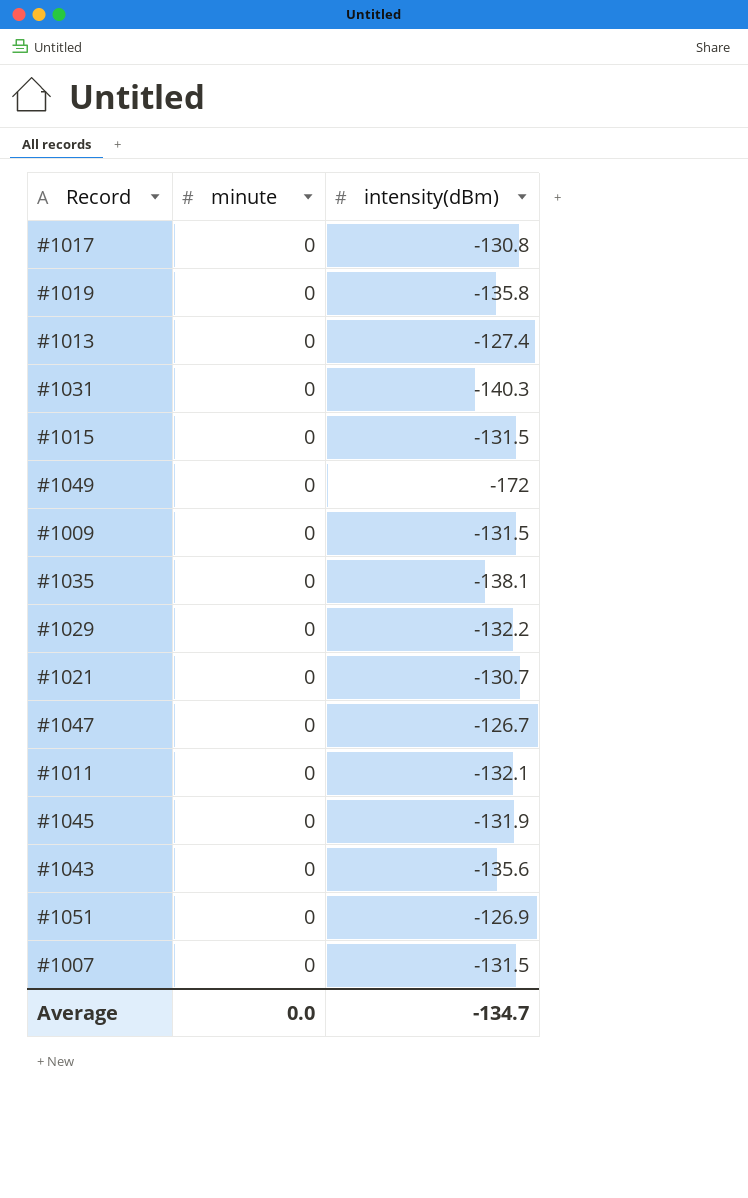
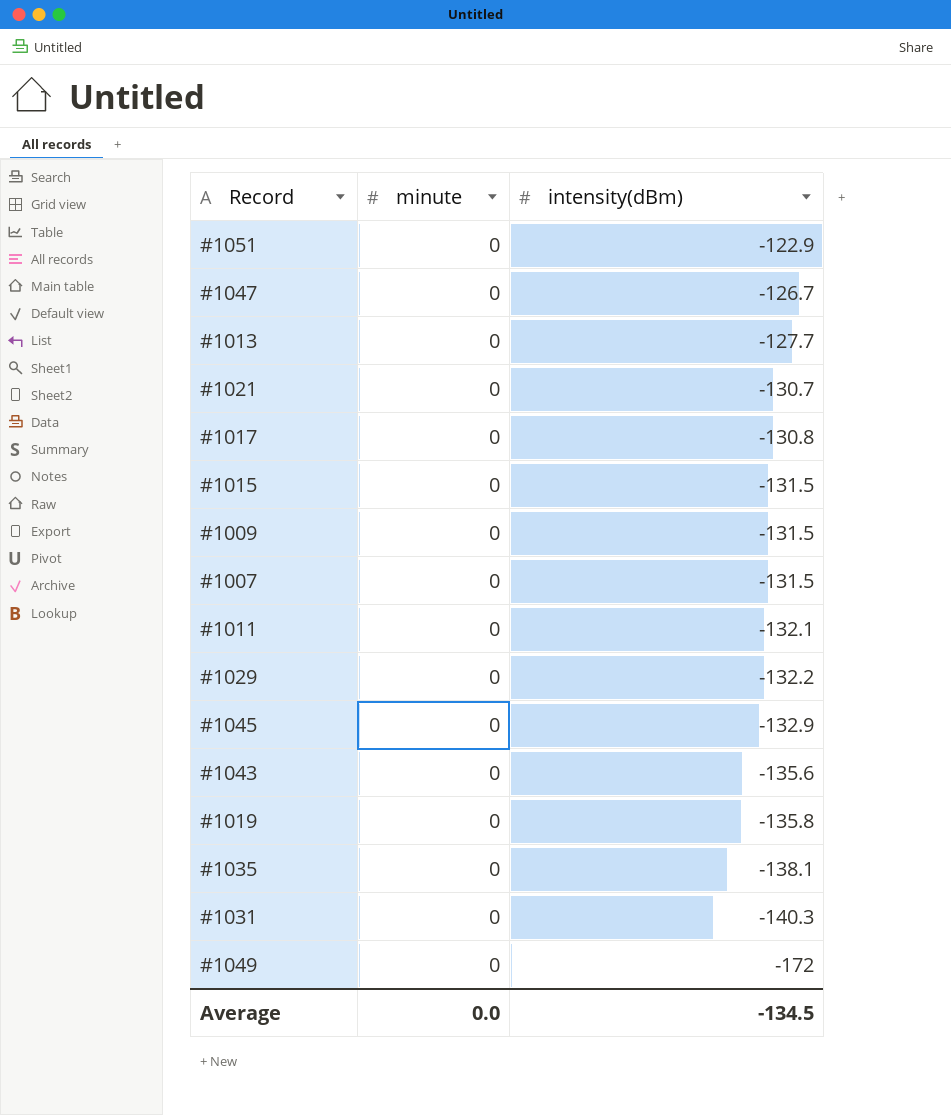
row order: none -> intensity(dBm) descending
#1051 | intensity(dBm): -126.9 -> -122.9
#1013 | intensity(dBm): -127.4 -> -127.7
#1045 | intensity(dBm): -131.9 -> -132.9
Average | intensity(dBm): -134.7 -> -134.5

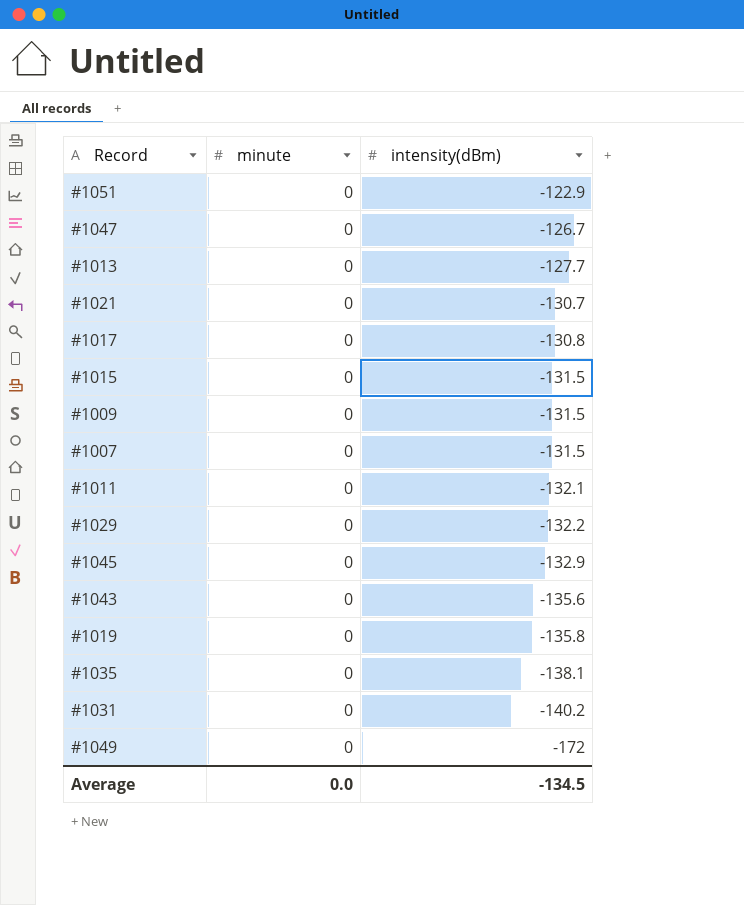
#1031 | intensity(dBm): -140.3 -> -140.2

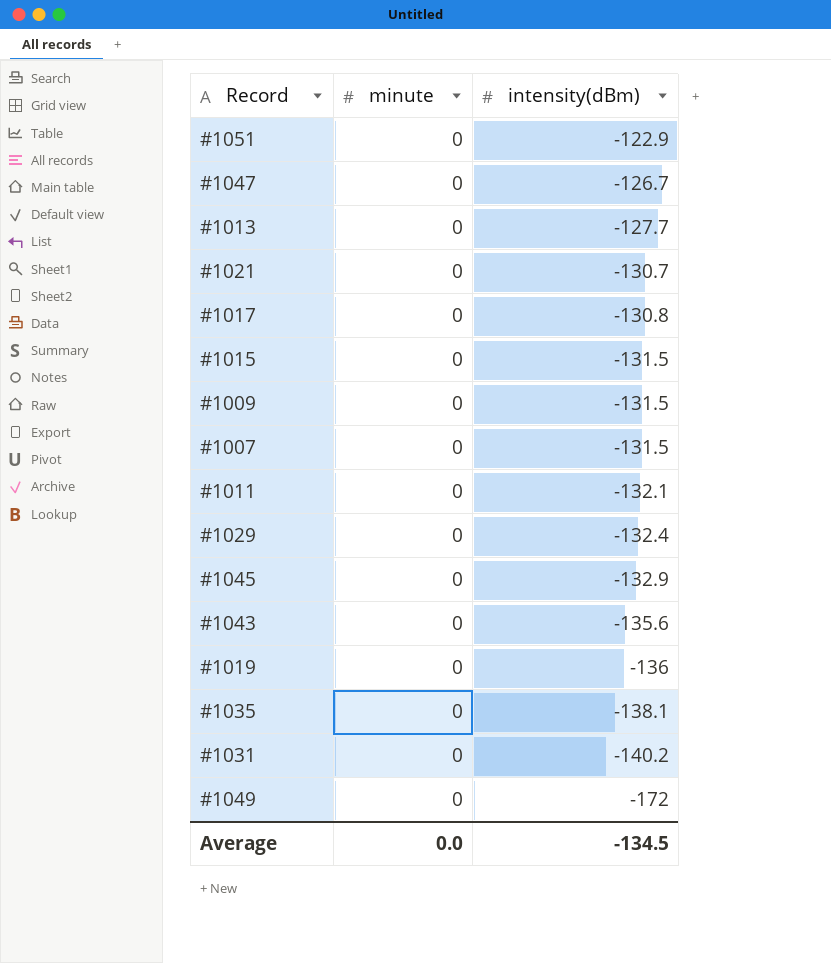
#1029 | intensity(dBm): -132.2 -> -132.4
#1019 | intensity(dBm): -135.8 -> -136

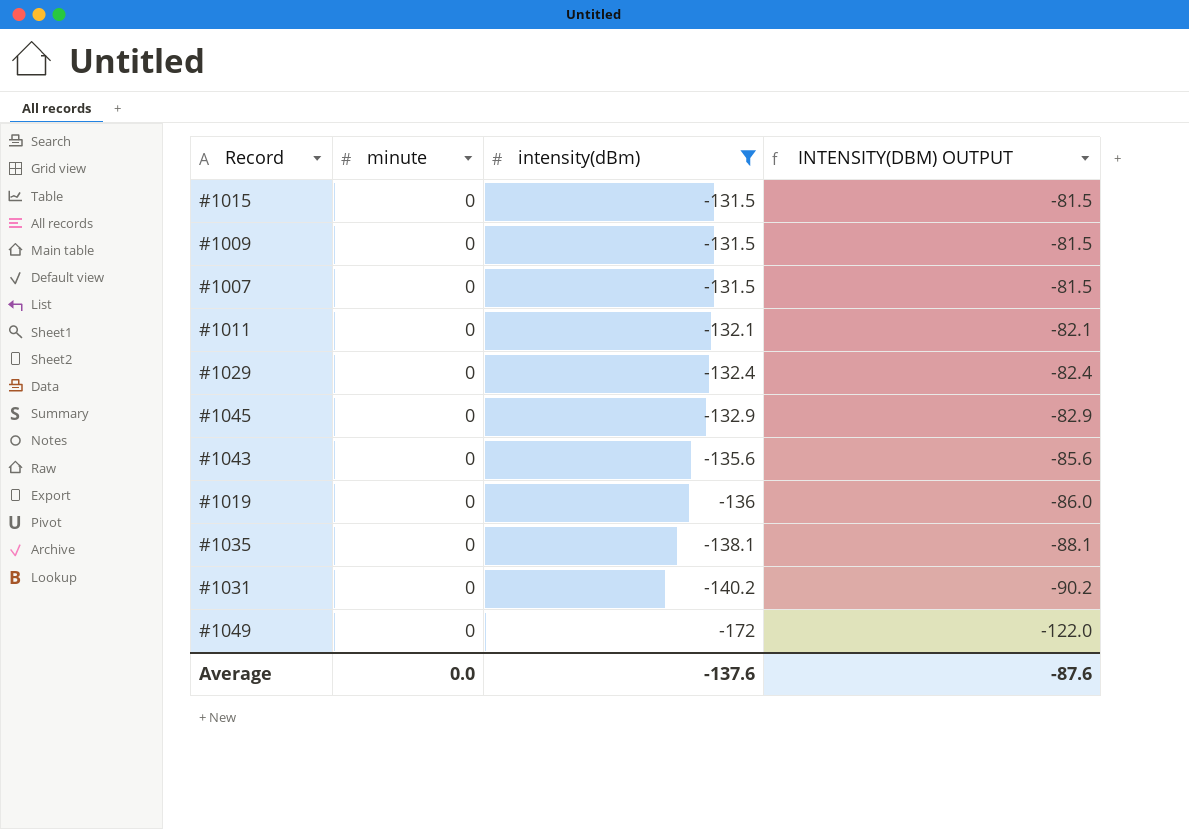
filter: none -> intensity(dBm) <= -131.5
column INTENSITY(DBM) OUTPUT | formula: none -> [intensity(dBm)] + 50
Average | intensity(dBm): -134.5 -> -137.6

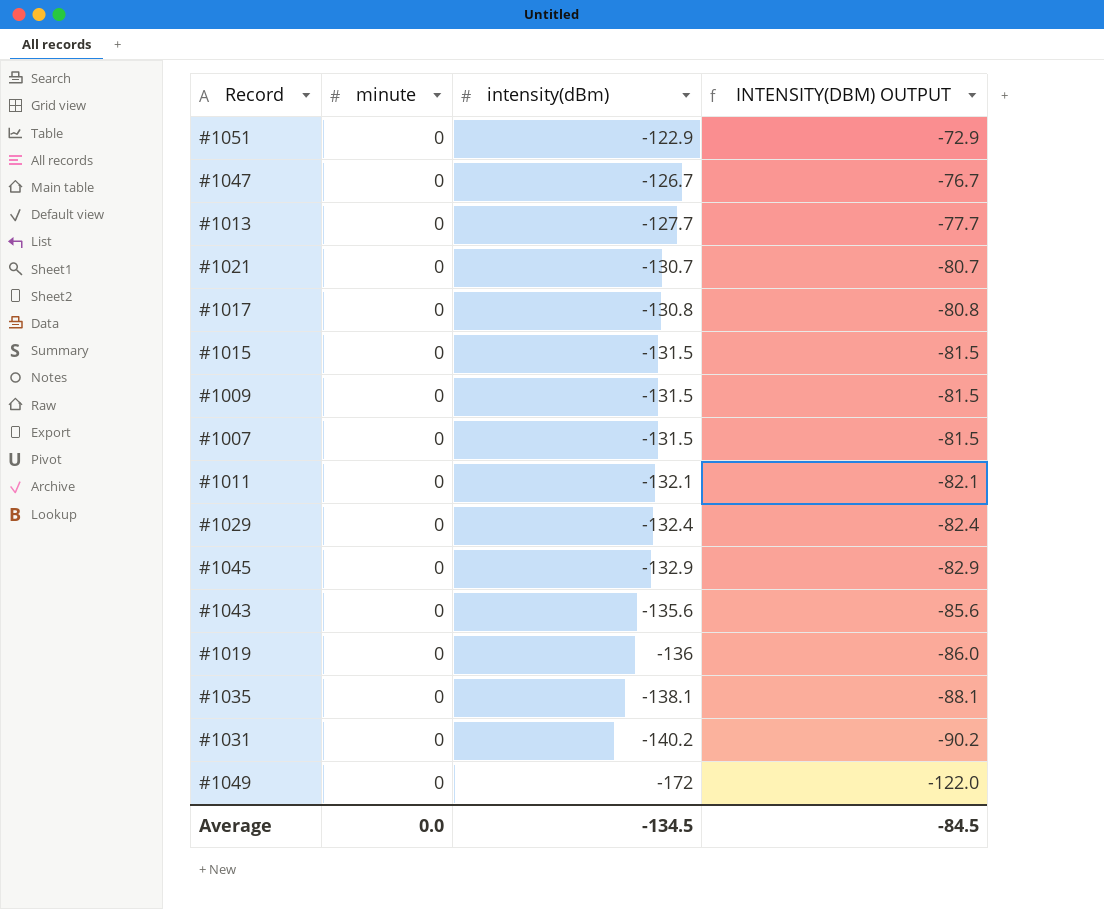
filter: intensity(dBm) <= -131.5 -> none
Average | intensity(dBm): -137.6 -> -134.5
Average | INTENSITY(DBM) OUTPUT: -87.6 -> -84.5

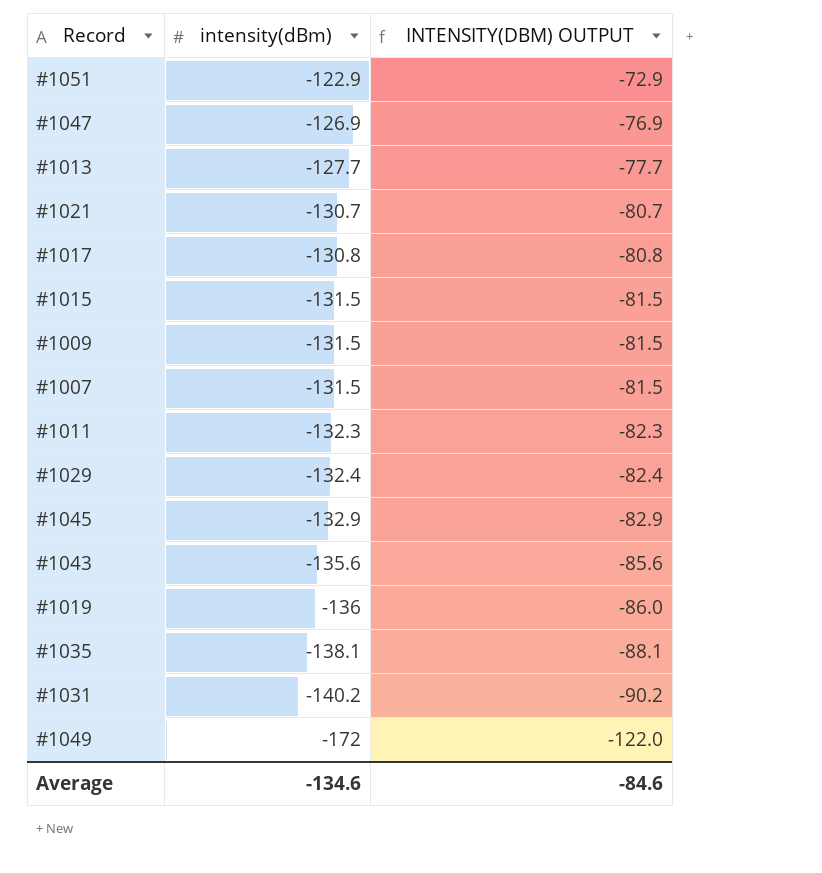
column minute | position: 2 -> none
#1047 | intensity(dBm): -126.7 -> -126.9
#1047 | INTENSITY(DBM) OUTPUT: -76.7 -> -76.9
#1011 | intensity(dBm): -132.1 -> -132.3
#1011 | INTENSITY(DBM) OUTPUT: -82.1 -> -82.3
Average | intensity(dBm): -134.5 -> -134.6
Average | INTENSITY(DBM) OUTPUT: -84.5 -> -84.6

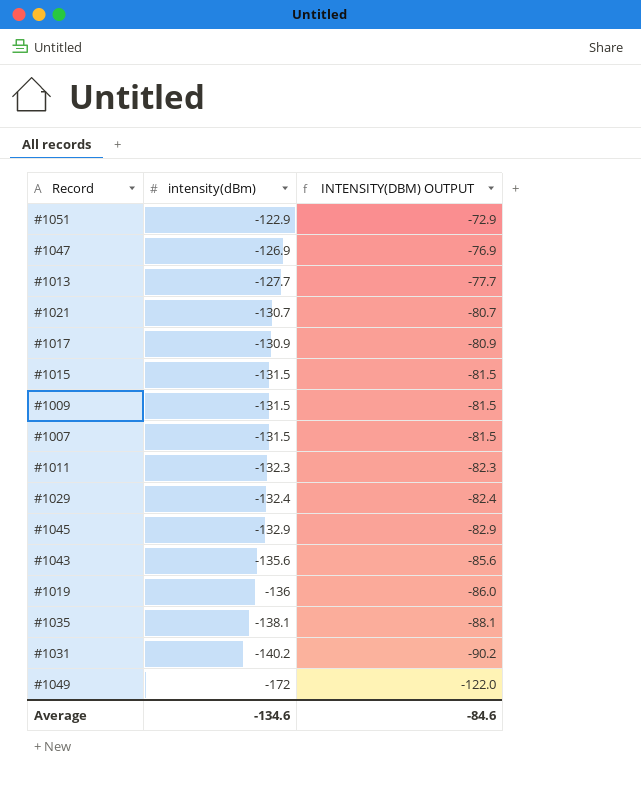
#1017 | intensity(dBm): -130.8 -> -130.9
#1017 | INTENSITY(DBM) OUTPUT: -80.8 -> -80.9

